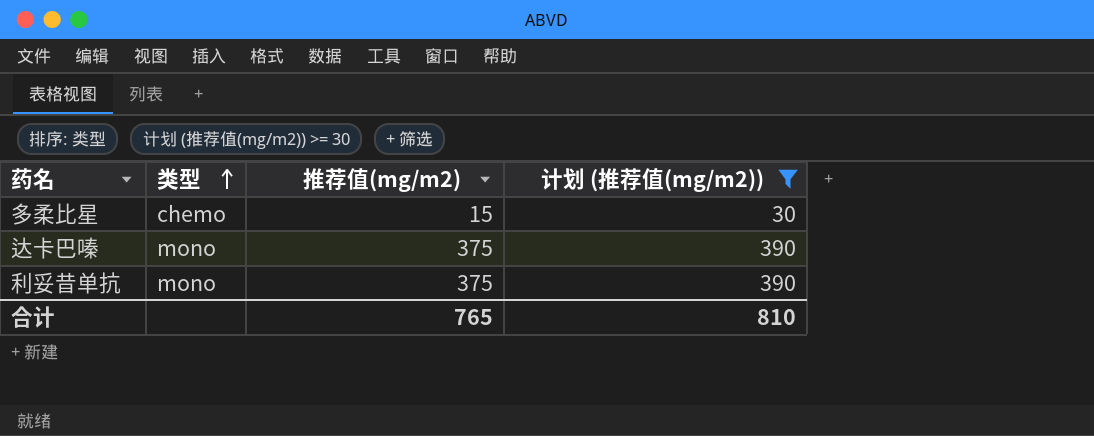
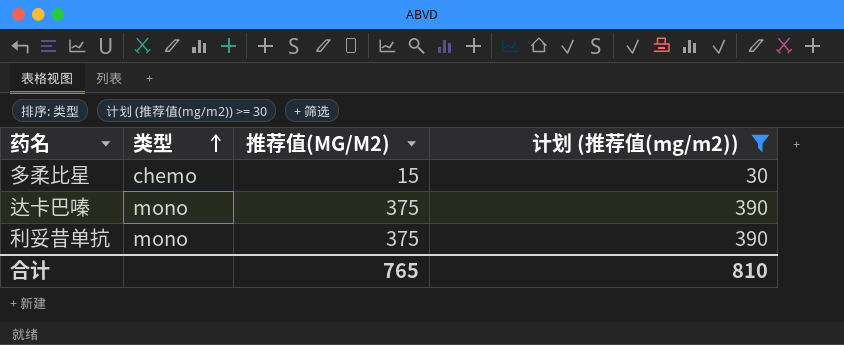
column name: 推荐值(mg/m2) -> 推荐值(MG/M2)

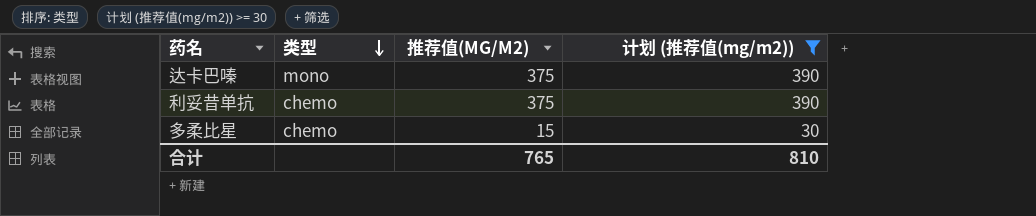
row order: 类型 ascending -> 类型 descending
利妥昔单抗 | 类型: mono -> chemo

